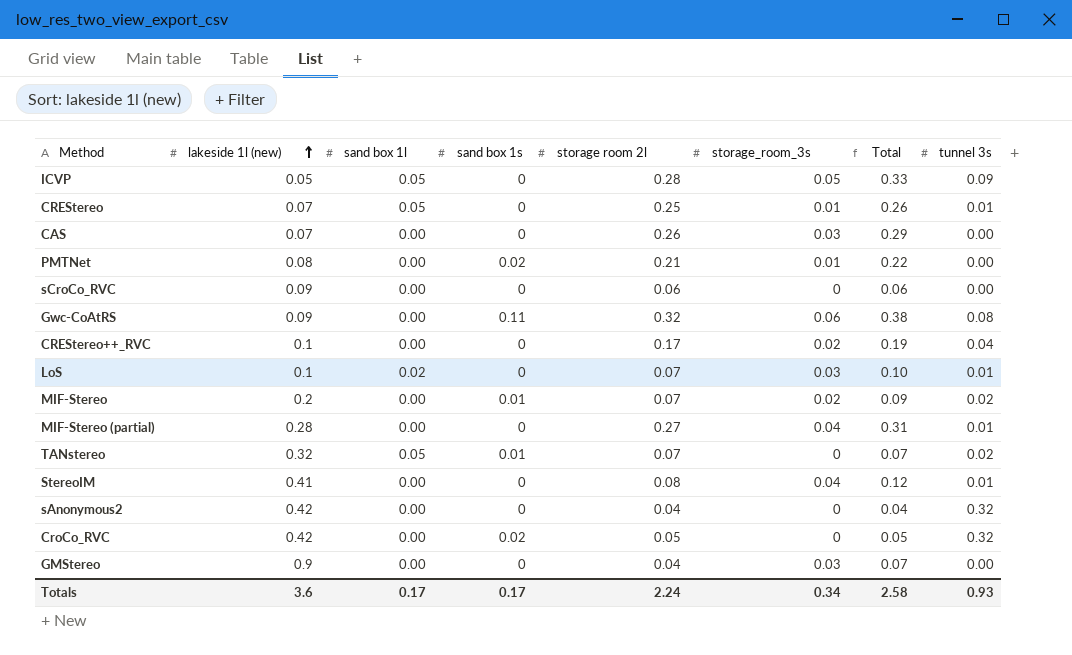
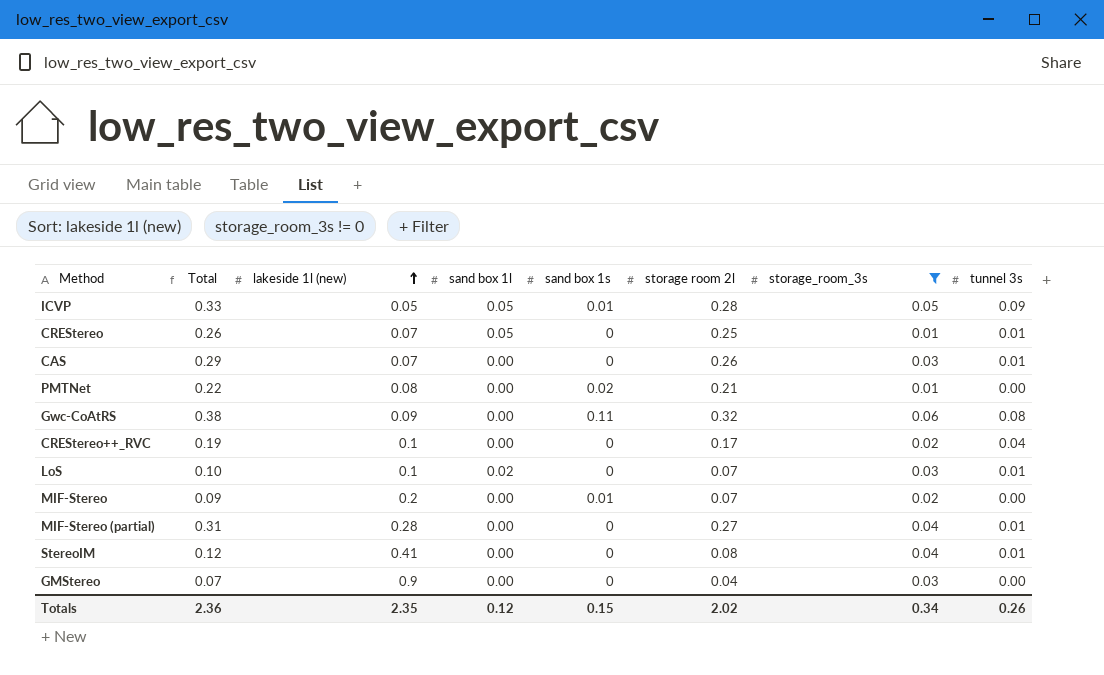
filter: none -> storage_room_3s != 0
column Total | position: 7 -> 2
ICVP | sand box 1s: 0 -> 0.01
CAS | tunnel 3s: 0.00 -> 0.01
MIF-Stereo | tunnel 3s: 0.02 -> 0.00
Totals | Total: 2.58 -> 2.36
Totals | lakeside 1l (new): 3.6 -> 2.35
Totals | sand box 1l: 0.17 -> 0.12
Totals | sand box 1s: 0.17 -> 0.15
Totals | storage room 2l: 2.24 -> 2.02
Totals | tunnel 3s: 0.93 -> 0.26

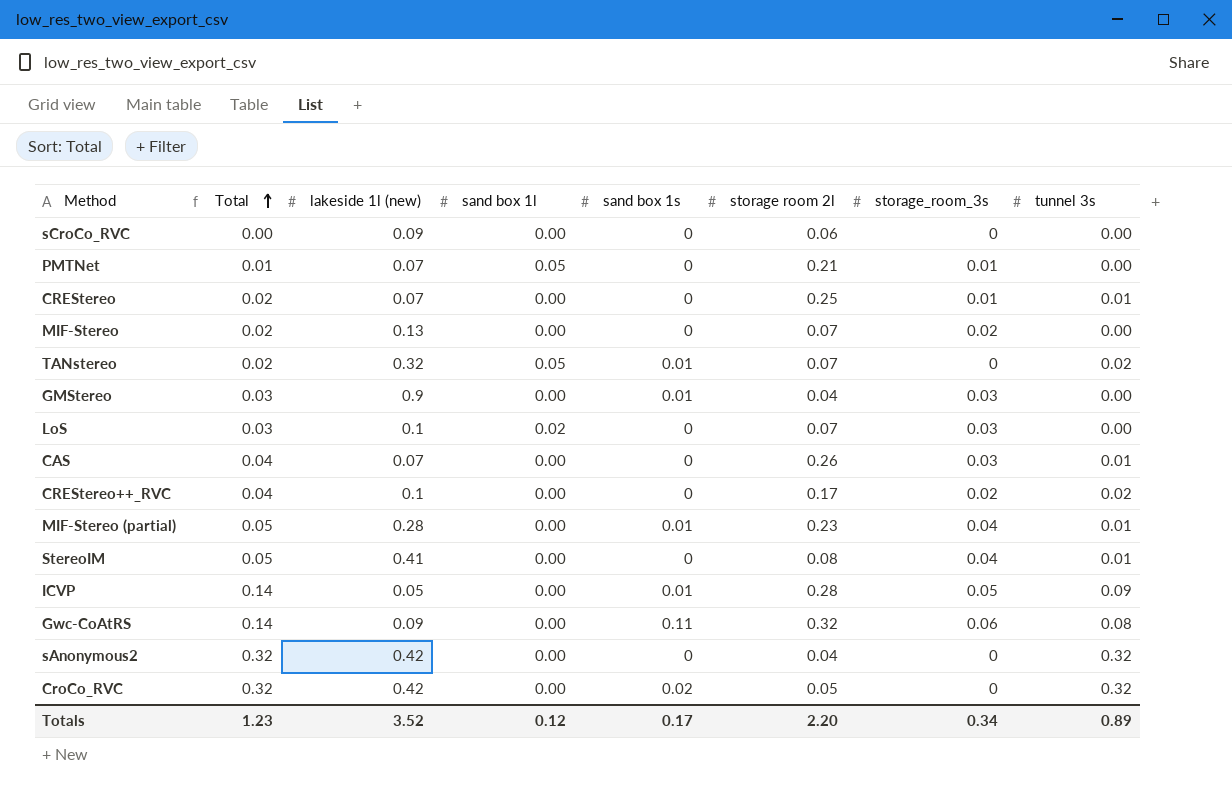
filter: storage_room_3s != 0 -> none
row order: lakeside 1l (new) ascending -> Total ascending
column Total | formula: [storage room 2l] + [storage_room_3s] -> [storage_room_3s] + [tunnel 3s]
PMTNet | lakeside 1l (new): 0.08 -> 0.07
PMTNet | sand box 1l: 0.00 -> 0.05
PMTNet | sand box 1s: 0.02 -> 0
CREStereo | sand box 1l: 0.05 -> 0.00
MIF-Stereo | lakeside 1l (new): 0.2 -> 0.13
MIF-Stereo | sand box 1s: 0.01 -> 0
GMStereo | sand box 1s: 0 -> 0.01
LoS | tunnel 3s: 0.01 -> 0.00
CREStereo++_RVC | tunnel 3s: 0.04 -> 0.02
MIF-Stereo (partial) | sand box 1s: 0 -> 0.01
MIF-Stereo (partial) | storage room 2l: 0.27 -> 0.23
ICVP | sand box 1l: 0.05 -> 0.00
Totals | Total: 2.36 -> 1.23
Totals | lakeside 1l (new): 2.35 -> 3.52
Totals | sand box 1s: 0.15 -> 0.17
Totals | storage room 2l: 2.02 -> 2.20
Totals | tunnel 3s: 0.26 -> 0.89

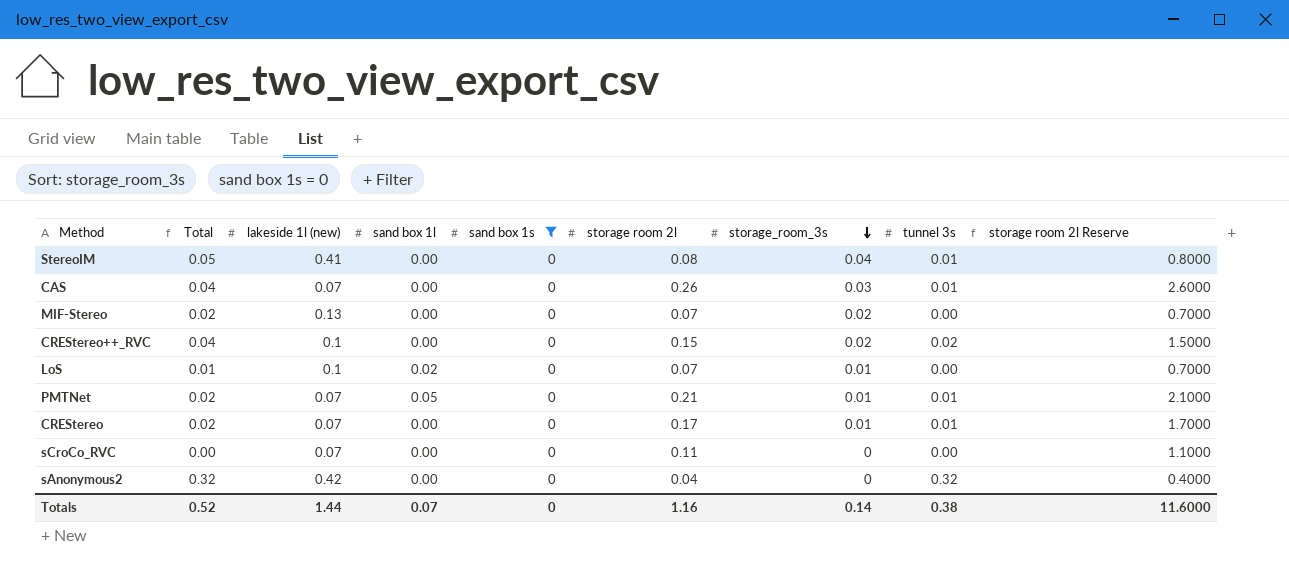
filter: none -> sand box 1s = 0
row order: Total ascending -> storage_room_3s descending
column storage room 2l Reserve | formula: none -> [storage room 2l] * 10
CREStereo++_RVC | storage room 2l: 0.17 -> 0.15
LoS | Total: 0.03 -> 0.01
LoS | storage_room_3s: 0.03 -> 0.01
PMTNet | Total: 0.01 -> 0.02
PMTNet | tunnel 3s: 0.00 -> 0.01
CREStereo | storage room 2l: 0.25 -> 0.17
sCroCo_RVC | lakeside 1l (new): 0.09 -> 0.07
sCroCo_RVC | storage room 2l: 0.06 -> 0.11
Totals | Total: 1.23 -> 0.52
Totals | lakeside 1l (new): 3.52 -> 1.44
Totals | sand box 1l: 0.12 -> 0.07
Totals | sand box 1s: 0.17 -> 0
Totals | storage room 2l: 2.20 -> 1.16
Totals | storage_room_3s: 0.34 -> 0.14
Totals | tunnel 3s: 0.89 -> 0.38

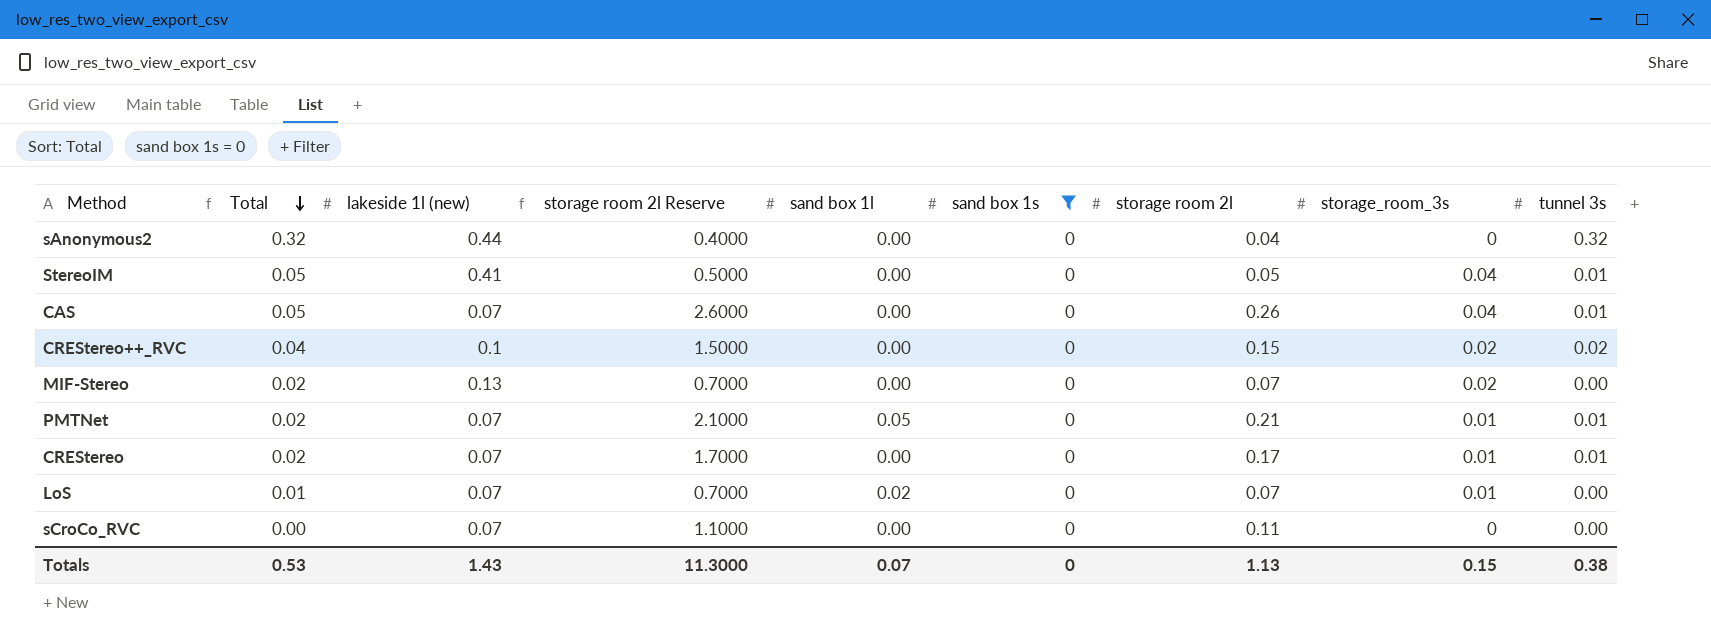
row order: storage_room_3s descending -> Total descending
column storage room 2l Reserve | position: 9 -> 4
sAnonymous2 | lakeside 1l (new): 0.42 -> 0.44
StereoIM | storage room 2l Reserve: 0.8000 -> 0.5000
StereoIM | storage room 2l: 0.08 -> 0.05
CAS | Total: 0.04 -> 0.05
CAS | storage_room_3s: 0.03 -> 0.04
LoS | lakeside 1l (new): 0.1 -> 0.07
Totals | Total: 0.52 -> 0.53
Totals | lakeside 1l (new): 1.44 -> 1.43
Totals | storage room 2l Reserve: 11.6000 -> 11.3000
Totals | storage room 2l: 1.16 -> 1.13
Totals | storage_room_3s: 0.14 -> 0.15

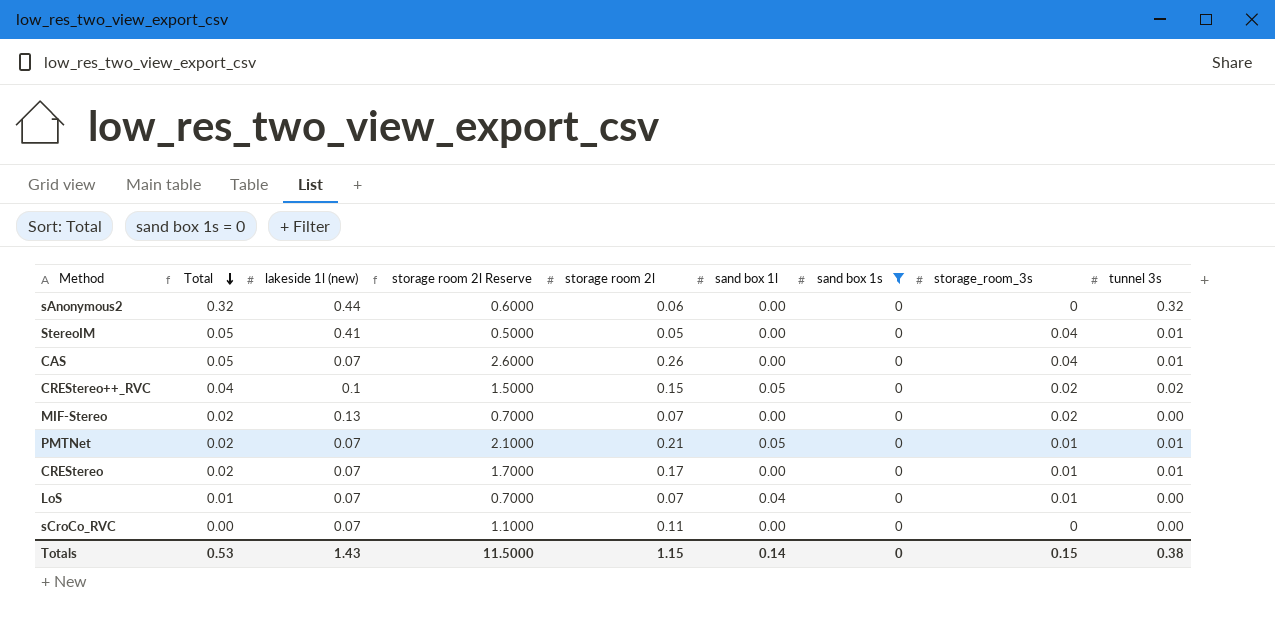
column storage room 2l | position: 7 -> 5
sAnonymous2 | storage room 2l Reserve: 0.4000 -> 0.6000
sAnonymous2 | storage room 2l: 0.04 -> 0.06
CREStereo++_RVC | sand box 1l: 0.00 -> 0.05
LoS | sand box 1l: 0.02 -> 0.04
Totals | storage room 2l Reserve: 11.3000 -> 11.5000
Totals | storage room 2l: 1.13 -> 1.15
Totals | sand box 1l: 0.07 -> 0.14

